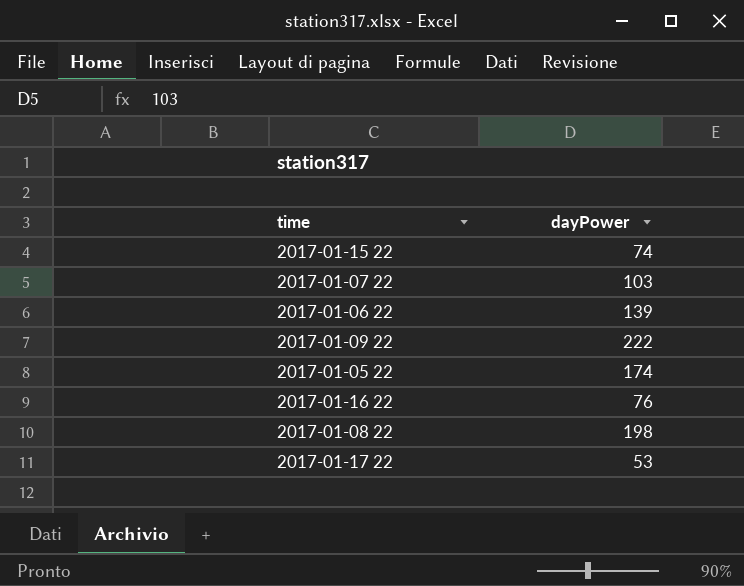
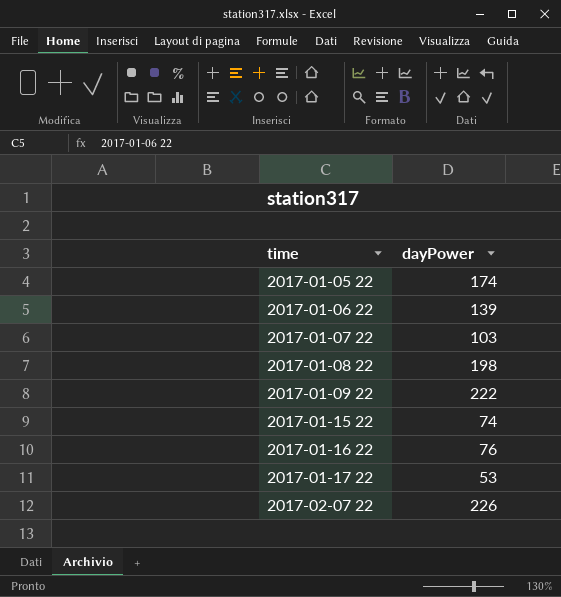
row order: none -> time ascending
row 2017-02-07 22: none -> 226

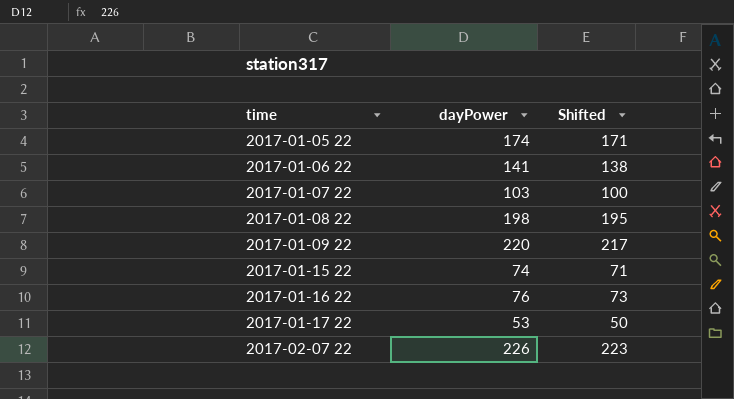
column Shifted | formula: none -> [dayPower] - 3
2017-01-06 22 | dayPower: 139 -> 141
2017-01-09 22 | dayPower: 222 -> 220

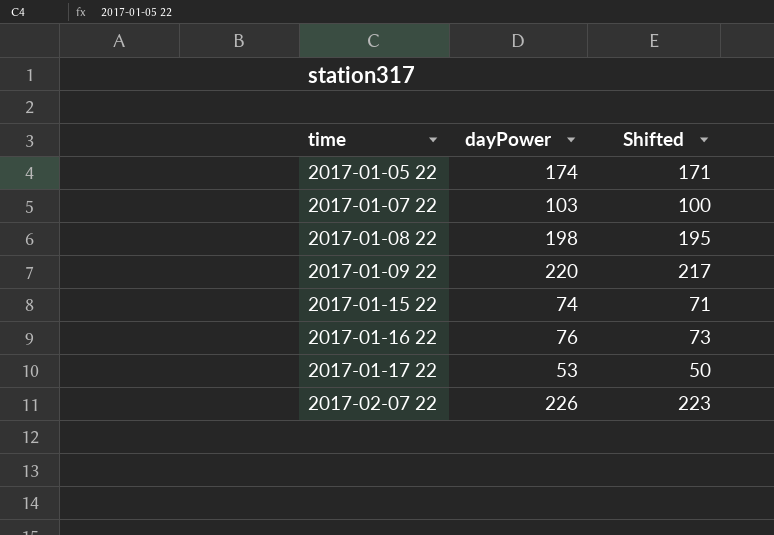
row 2017-01-06 22: 141 | 138 -> none

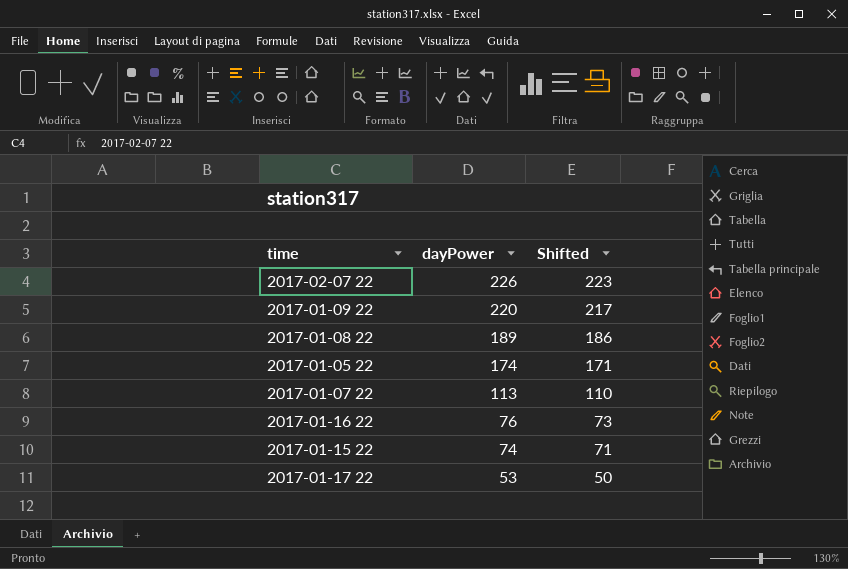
row order: time ascending -> dayPower descending
2017-01-08 22 | dayPower: 198 -> 189
2017-01-08 22 | Shifted: 195 -> 186
2017-01-07 22 | dayPower: 103 -> 113
2017-01-07 22 | Shifted: 100 -> 110

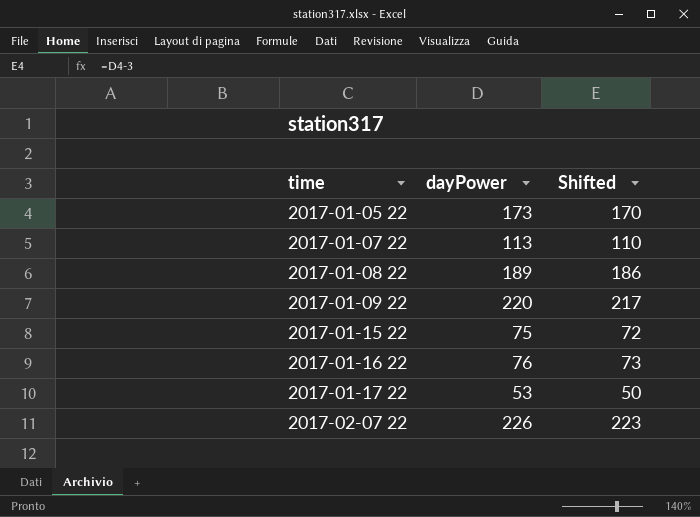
row order: dayPower descending -> time ascending
2017-01-05 22 | dayPower: 174 -> 173
2017-01-05 22 | Shifted: 171 -> 170
2017-01-15 22 | dayPower: 74 -> 75
2017-01-15 22 | Shifted: 71 -> 72

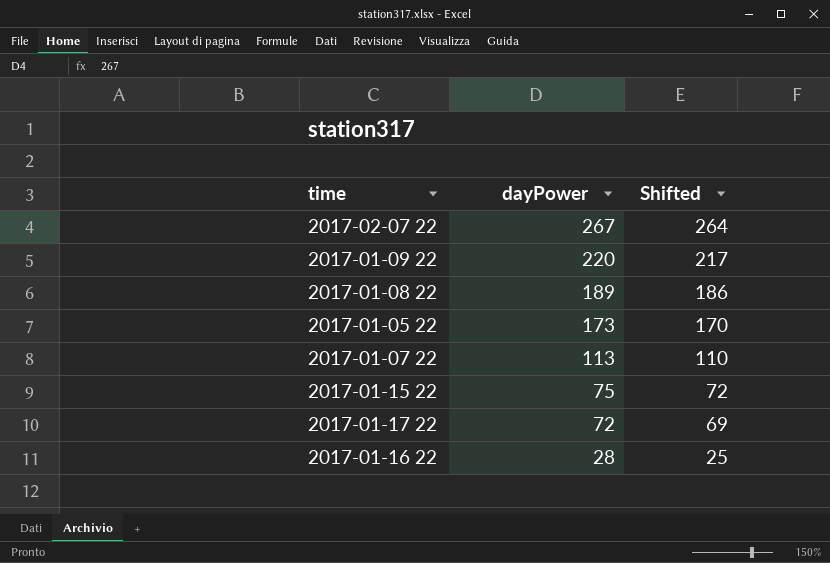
row order: time ascending -> dayPower descending
2017-02-07 22 | dayPower: 226 -> 267
2017-02-07 22 | Shifted: 223 -> 264
2017-01-17 22 | dayPower: 53 -> 72
2017-01-17 22 | Shifted: 50 -> 69
2017-01-16 22 | dayPower: 76 -> 28
2017-01-16 22 | Shifted: 73 -> 25

